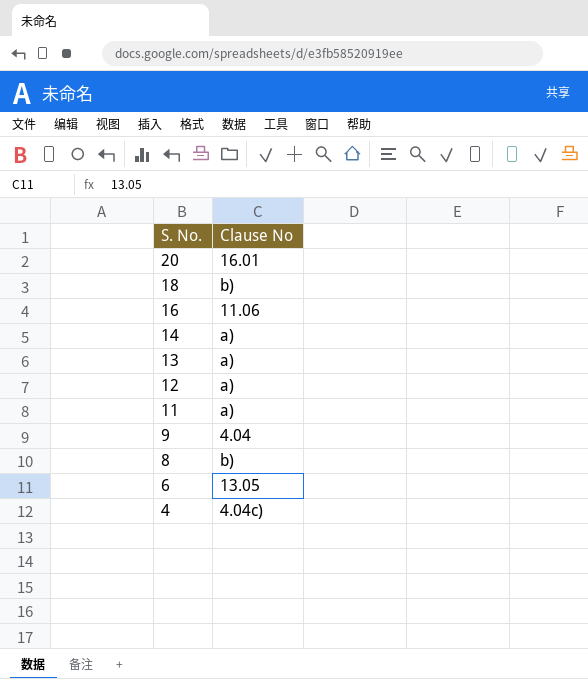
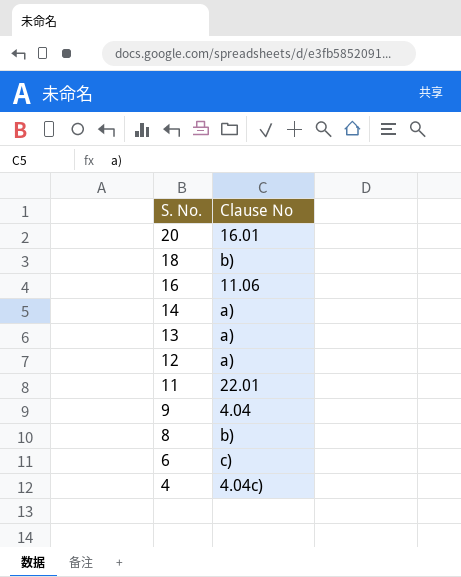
11 | Clause No: a) -> 22.01
6 | Clause No: 13.05 -> c)

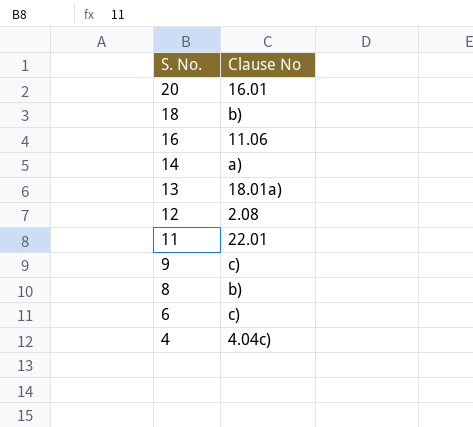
13 | Clause No: a) -> 18.01a)
12 | Clause No: a) -> 2.08
9 | Clause No: 4.04 -> c)

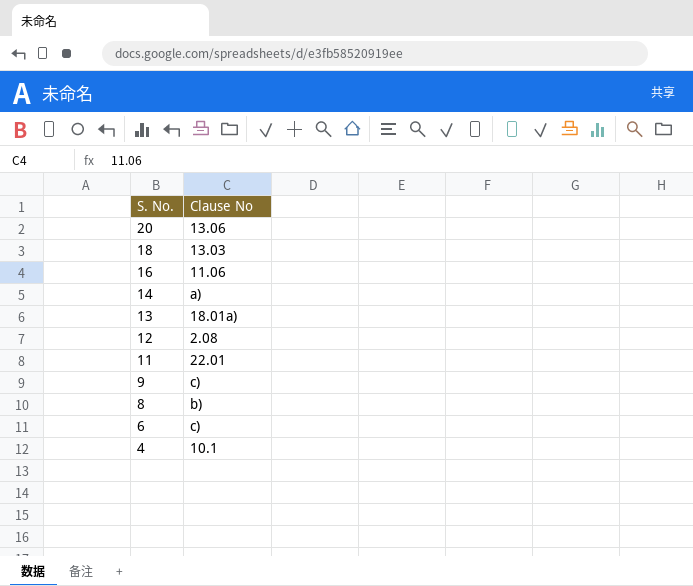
20 | Clause No: 16.01 -> 13.06
18 | Clause No: b) -> 13.03
4 | Clause No: 4.04c) -> 10.1

